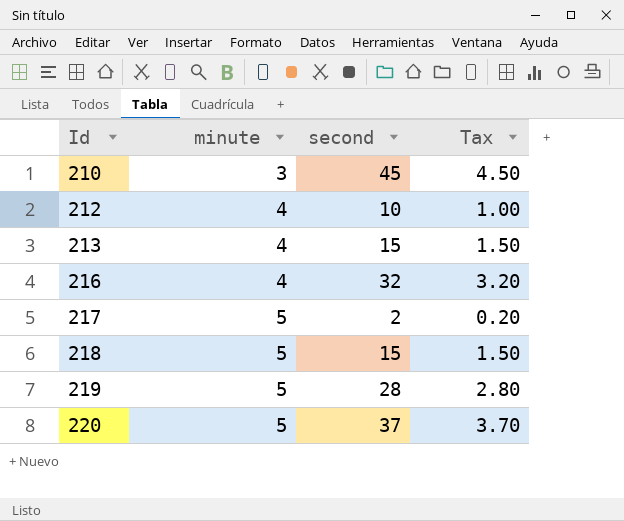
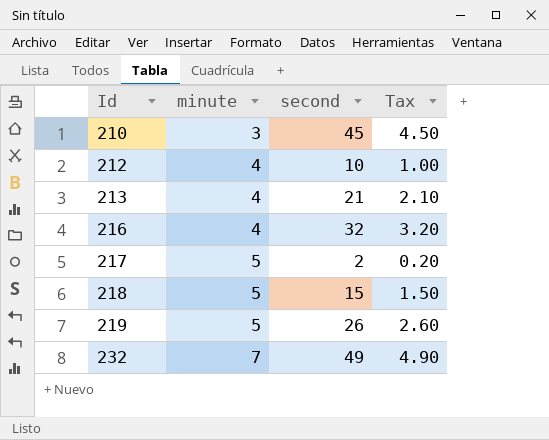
row 220: 5 | 37 | 3.70 -> none
213 | second: 15 -> 21
213 | Tax: 1.50 -> 2.10
219 | second: 28 -> 26
219 | Tax: 2.80 -> 2.60
row 232: none -> 7 | 49 | 4.90

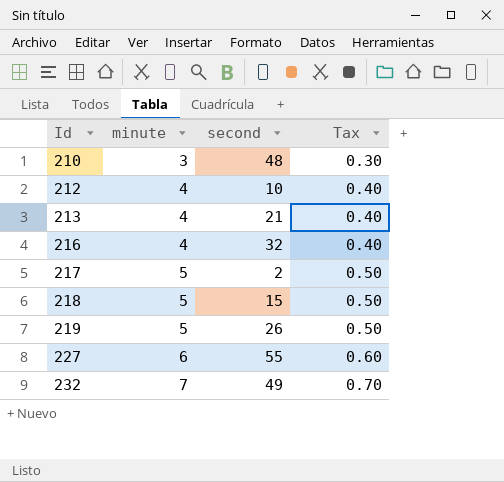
column Tax | formula: [second] * 0.1 -> [minute] * 0.1
210 | second: 45 -> 48
row 227: none -> 6 | 55 | 0.60

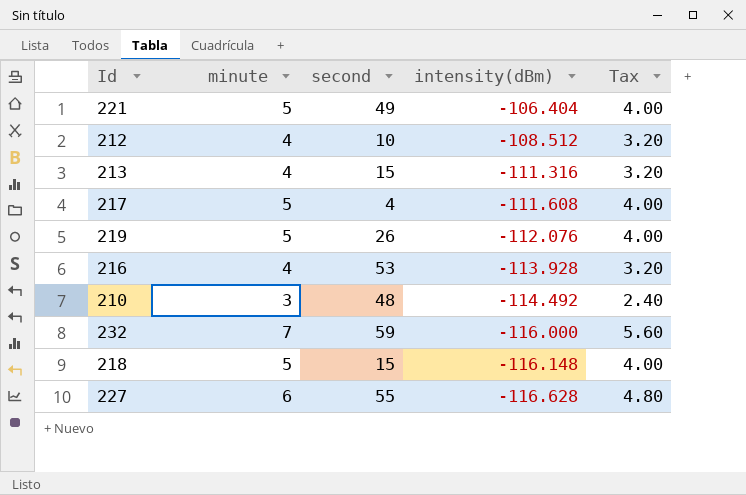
row order: Id ascending -> intensity(dBm) descending
column intensity(dBm) | position: none -> 4
column Tax | formula: [minute] * 0.1 -> [minute] * 0.8
row 221: none -> 5 | 49 | -106.404 | 4.00
213 | second: 21 -> 15
217 | second: 2 -> 4
216 | second: 32 -> 53
232 | second: 49 -> 59

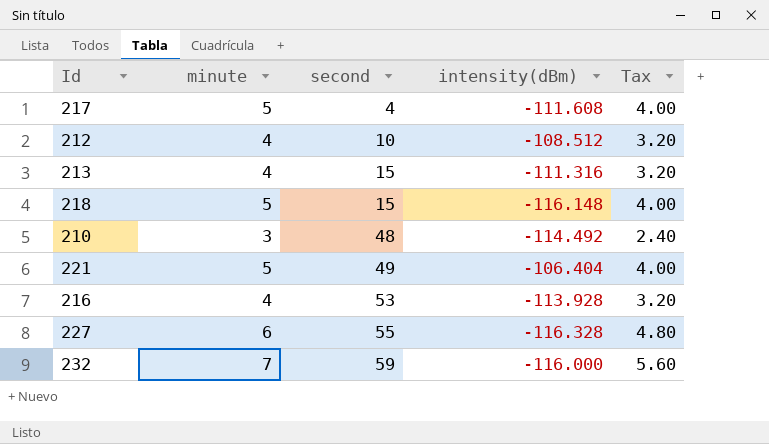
row order: intensity(dBm) descending -> second ascending
row 219: 5 | 26 | -112.076 | 4.00 -> none
227 | intensity(dBm): -116.628 -> -116.328

